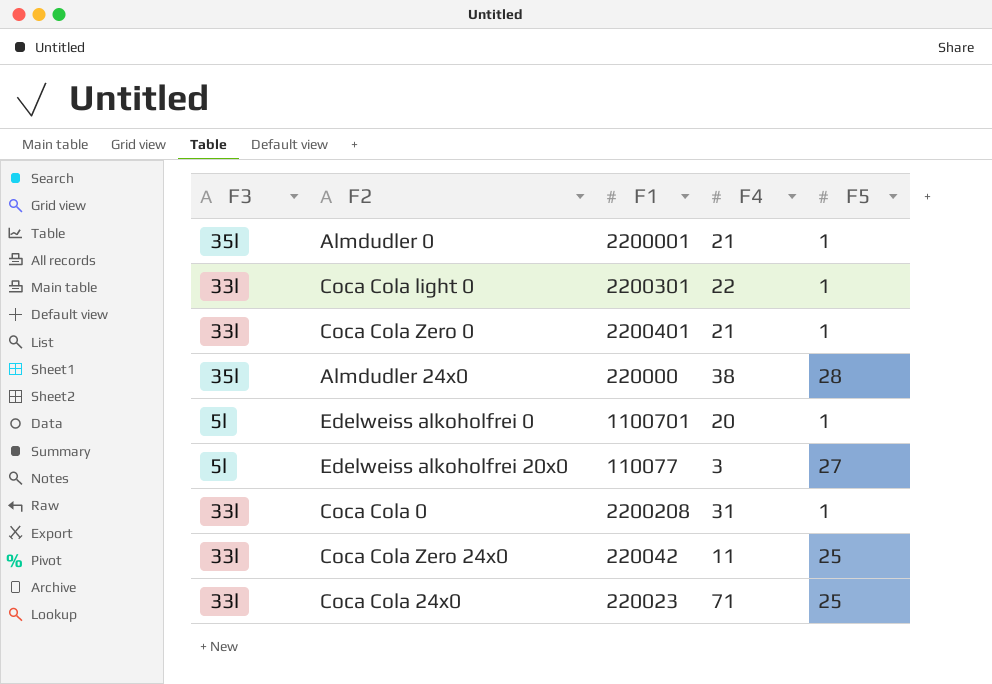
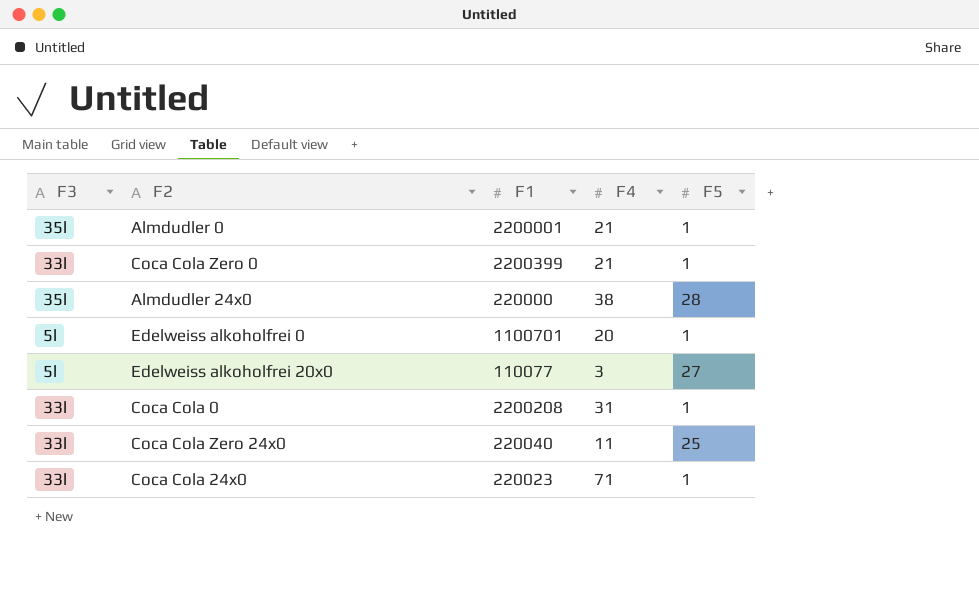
row Coca Cola light 0: 33l | 2200301 | 22 | 1 -> none
Coca Cola Zero 0 | F1: 2200401 -> 2200399
Coca Cola Zero 24x0 | F1: 220042 -> 220040
Coca Cola 24x0 | F5: 25 -> 1

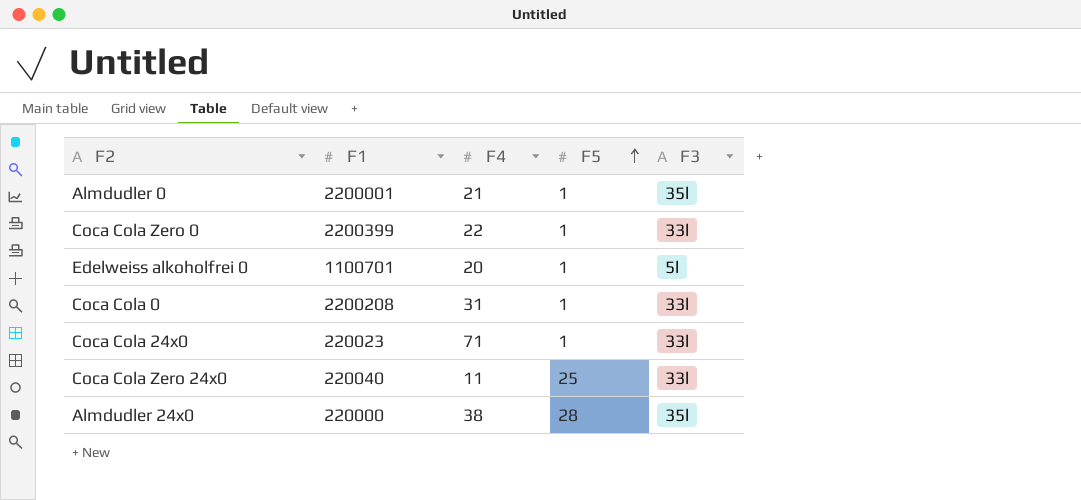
row order: none -> F5 ascending
column F3 | position: 1 -> 5
row Edelweiss alkoholfrei 20x0: 5l | 110077 | 3 | 27 -> none
Coca Cola Zero 0 | F4: 21 -> 22

